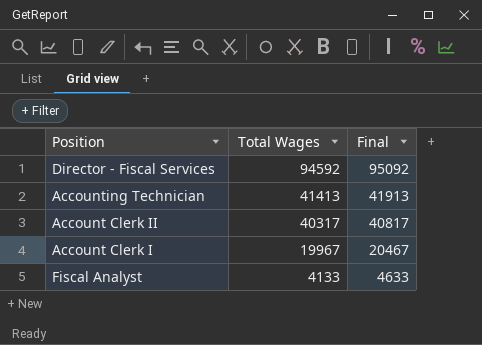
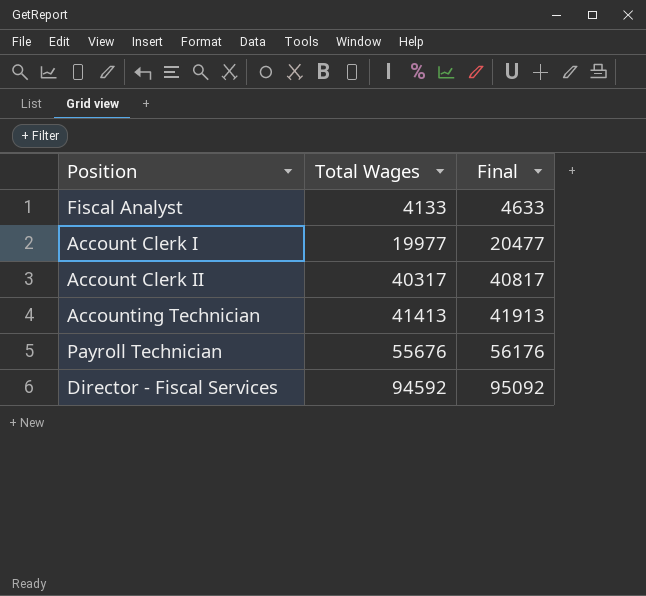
row order: Total Wages descending -> Total Wages ascending
Account Clerk I | Total Wages: 19967 -> 19977
Account Clerk I | Final: 20467 -> 20477
row Payroll Technician: none -> 55676 | 56176

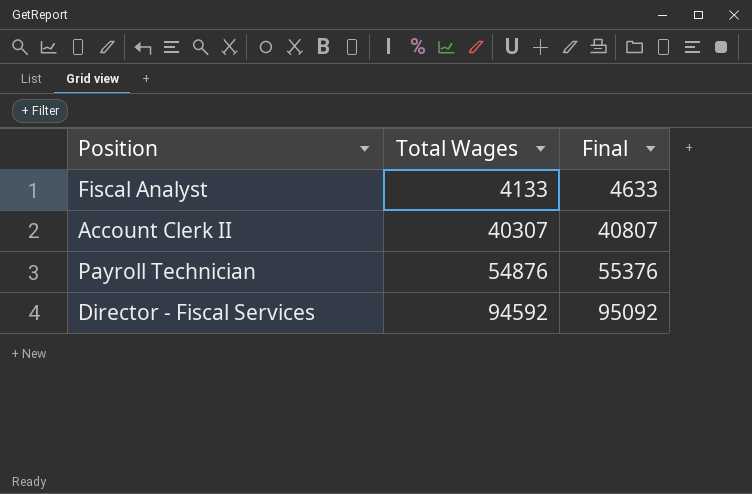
row Account Clerk I: 19977 | 20477 -> none
row Accounting Technician: 41413 | 41913 -> none
Account Clerk II | Total Wages: 40317 -> 40307
Account Clerk II | Final: 40817 -> 40807
Payroll Technician | Total Wages: 55676 -> 54876
Payroll Technician | Final: 56176 -> 55376

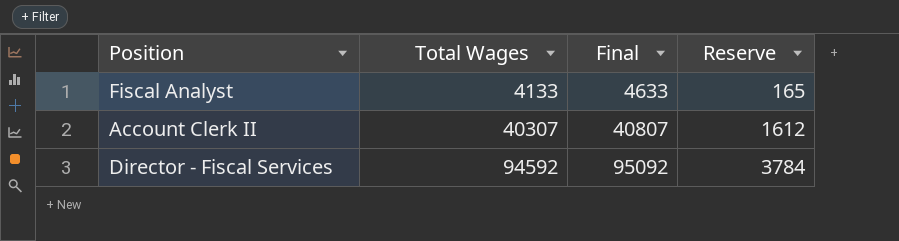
column Reserve | formula: none -> [Total Wages] * 0.04
row Payroll Technician: 54876 | 55376 -> none

